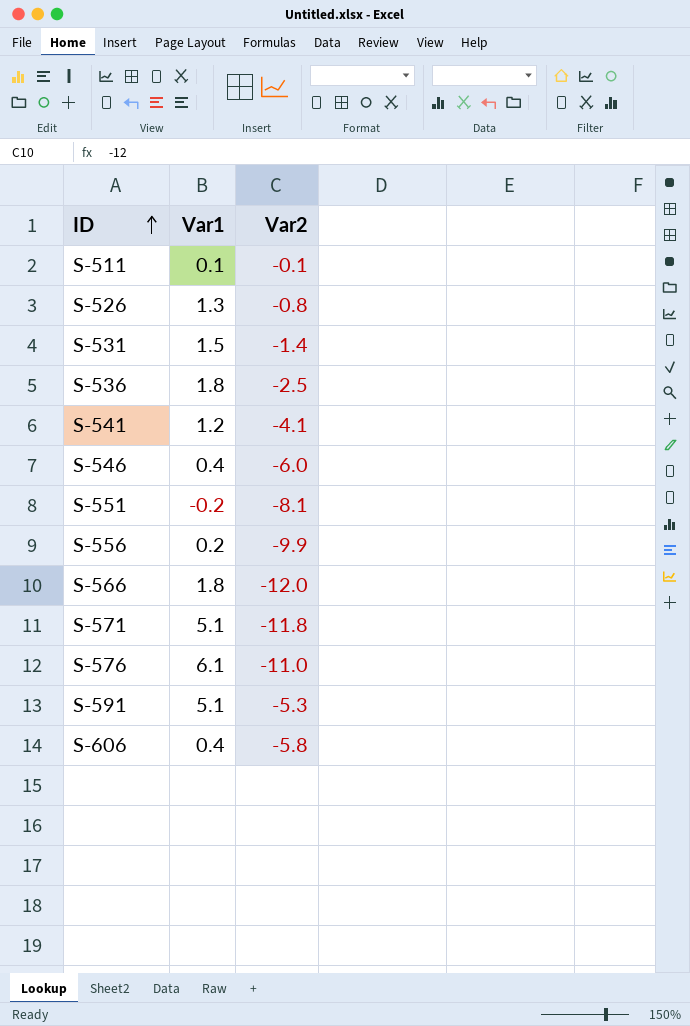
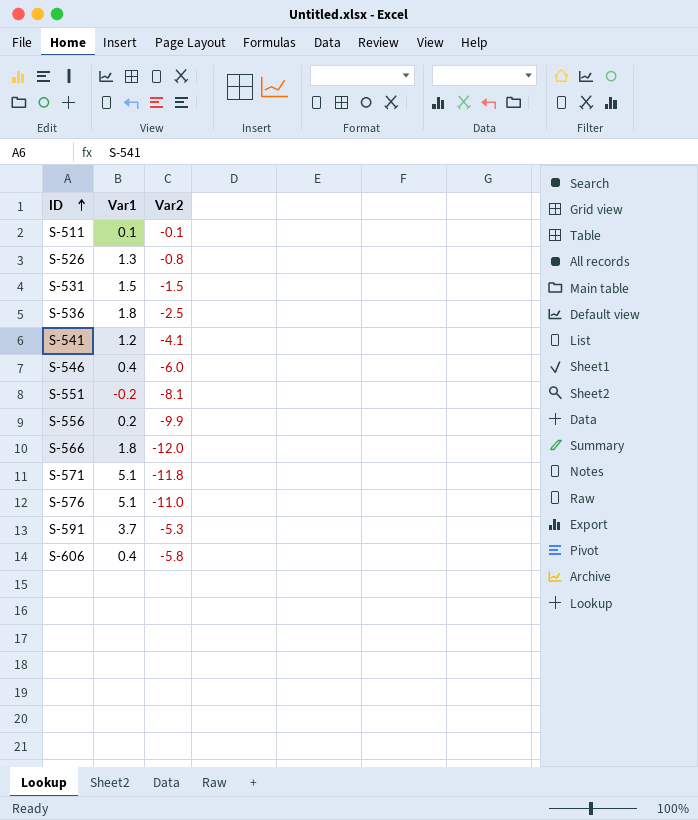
S-531 | Var2: -1.4 -> -1.5
S-576 | Var1: 6.1 -> 5.1
S-591 | Var1: 5.1 -> 3.7

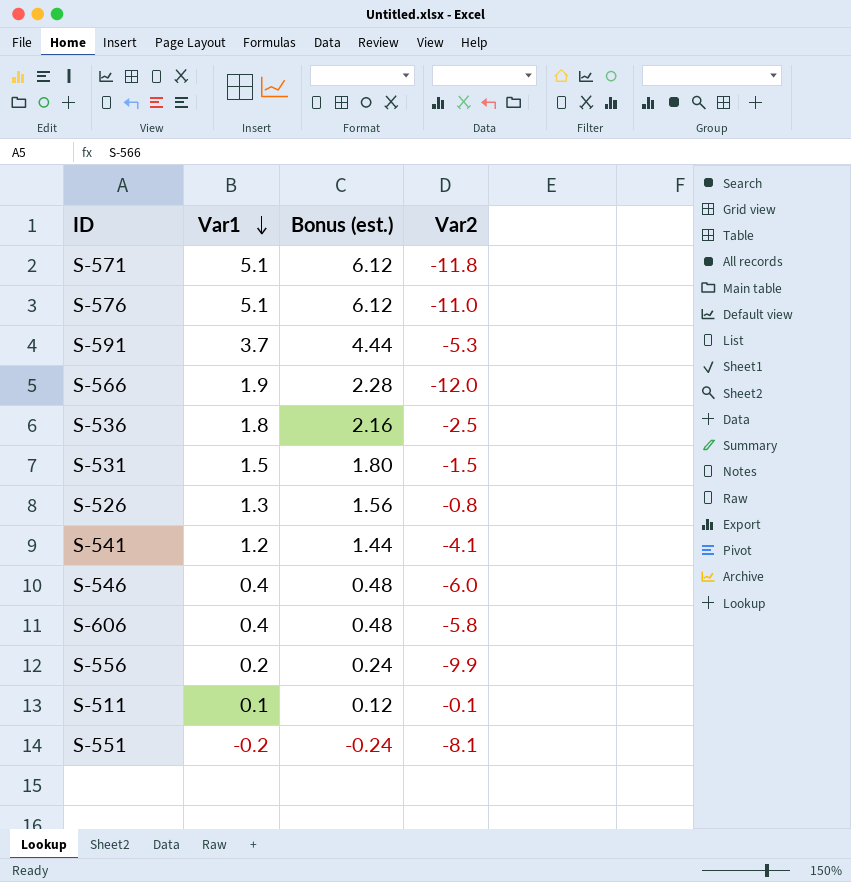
row order: ID ascending -> Var1 descending
column Bonus (est.) | formula: none -> [Var1] * 1.2
S-566 | Var1: 1.8 -> 1.9

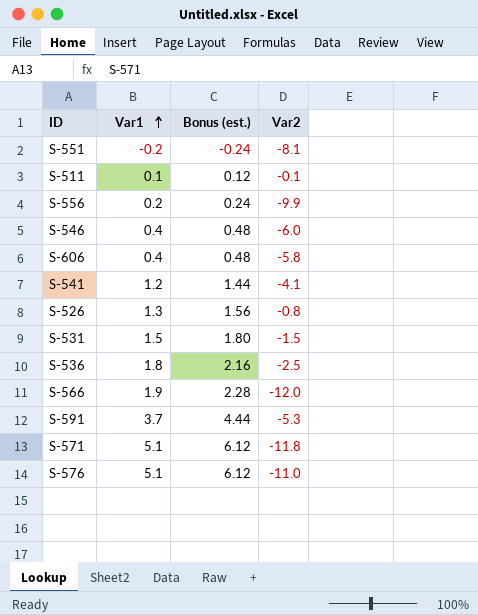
row order: Var1 descending -> Var1 ascending

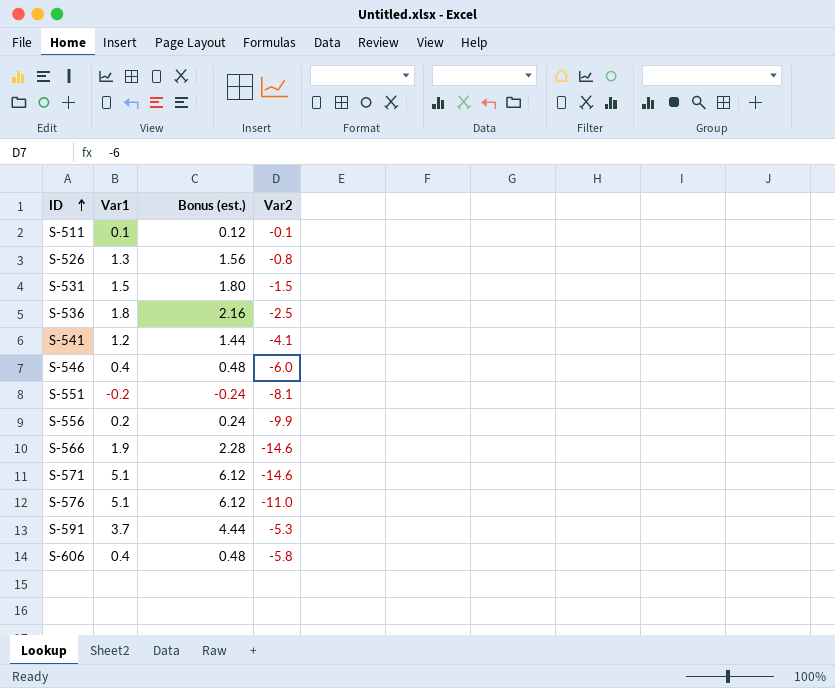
row order: Var1 ascending -> ID ascending
S-566 | Var2: -12.0 -> -14.6
S-571 | Var2: -11.8 -> -14.6

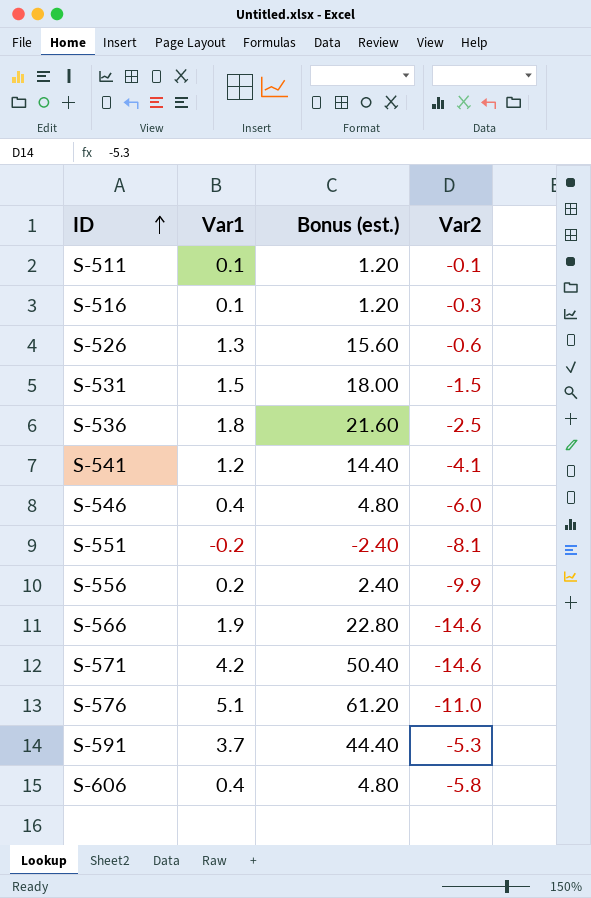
column Bonus (est.) | formula: [Var1] * 1.2 -> [Var1] * 12
row S-516: none -> 0.1 | 1.20 | -0.3
S-526 | Var2: -0.8 -> -0.6
S-571 | Var1: 5.1 -> 4.2

